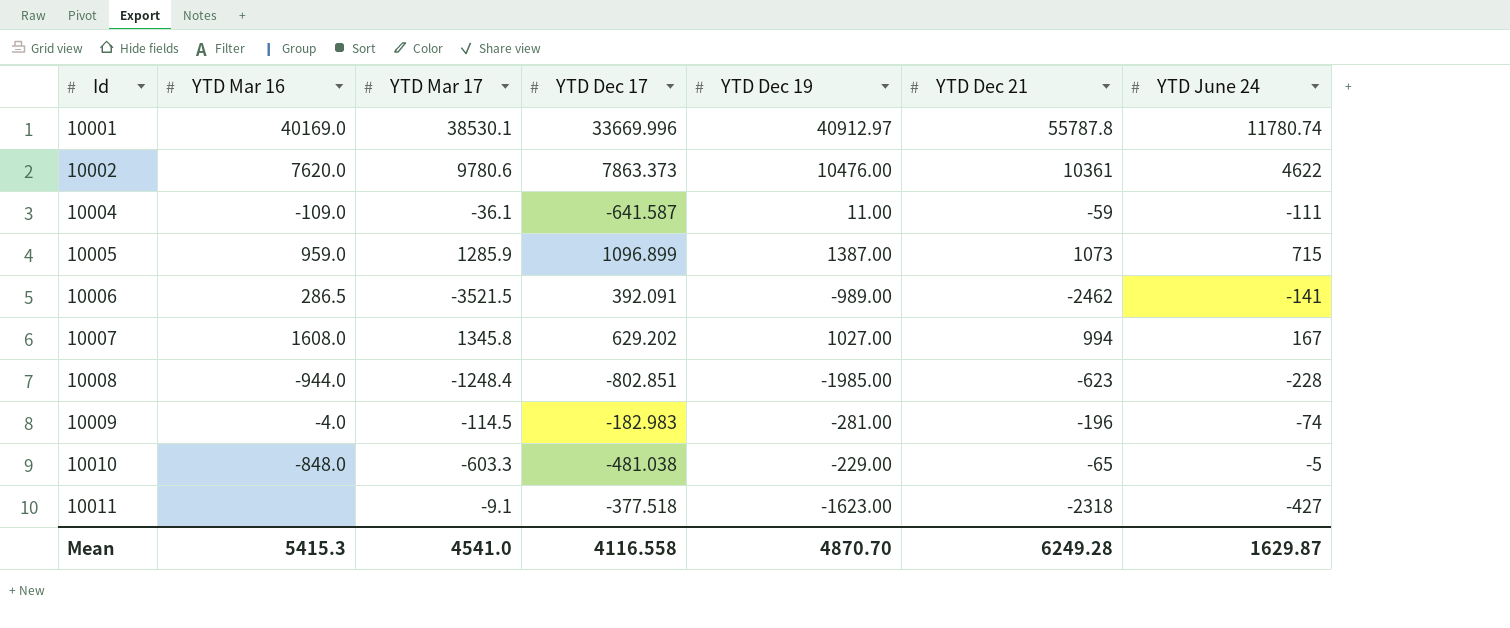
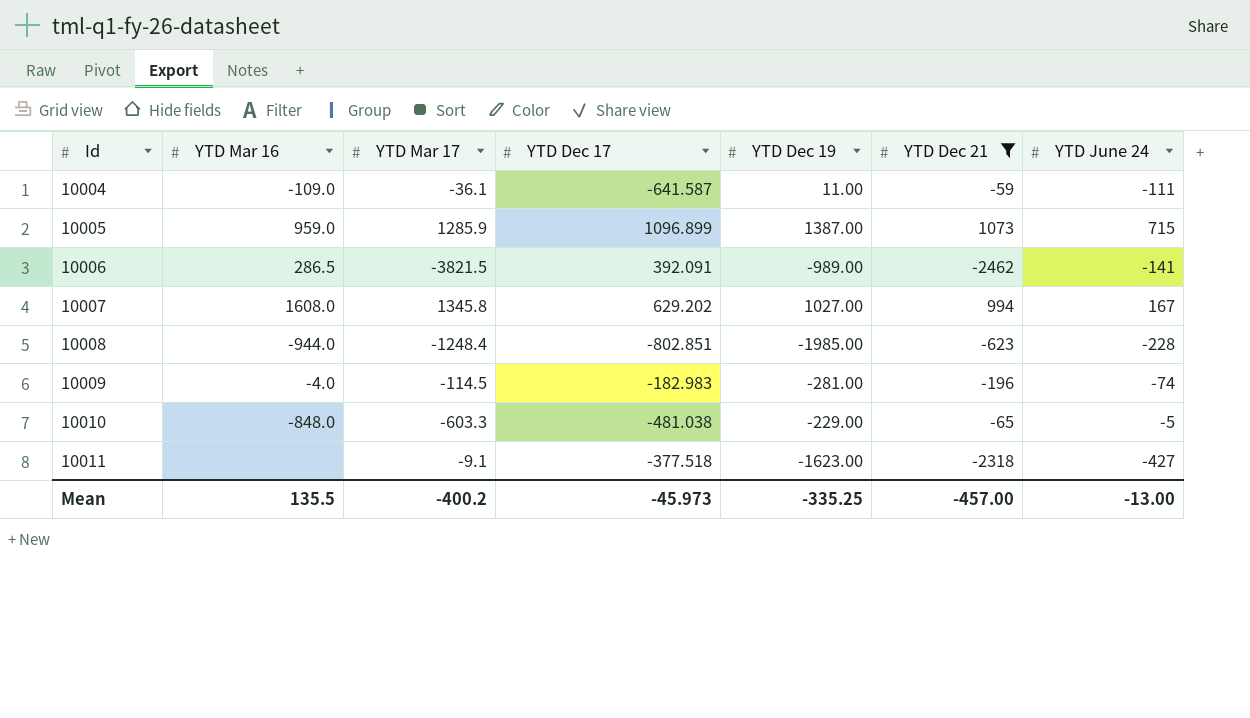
filter: none -> YTD Dec 21 <= 1073
10006 | YTD Mar 17: -3521.5 -> -3821.5
Mean | YTD Mar 16: 5415.3 -> 135.5
Mean | YTD Mar 17: 4541.0 -> -400.2
Mean | YTD Dec 17: 4116.558 -> -45.973
Mean | YTD Dec 19: 4870.70 -> -335.25
Mean | YTD Dec 21: 6249.28 -> -457.00
Mean | YTD June 24: 1629.87 -> -13.00

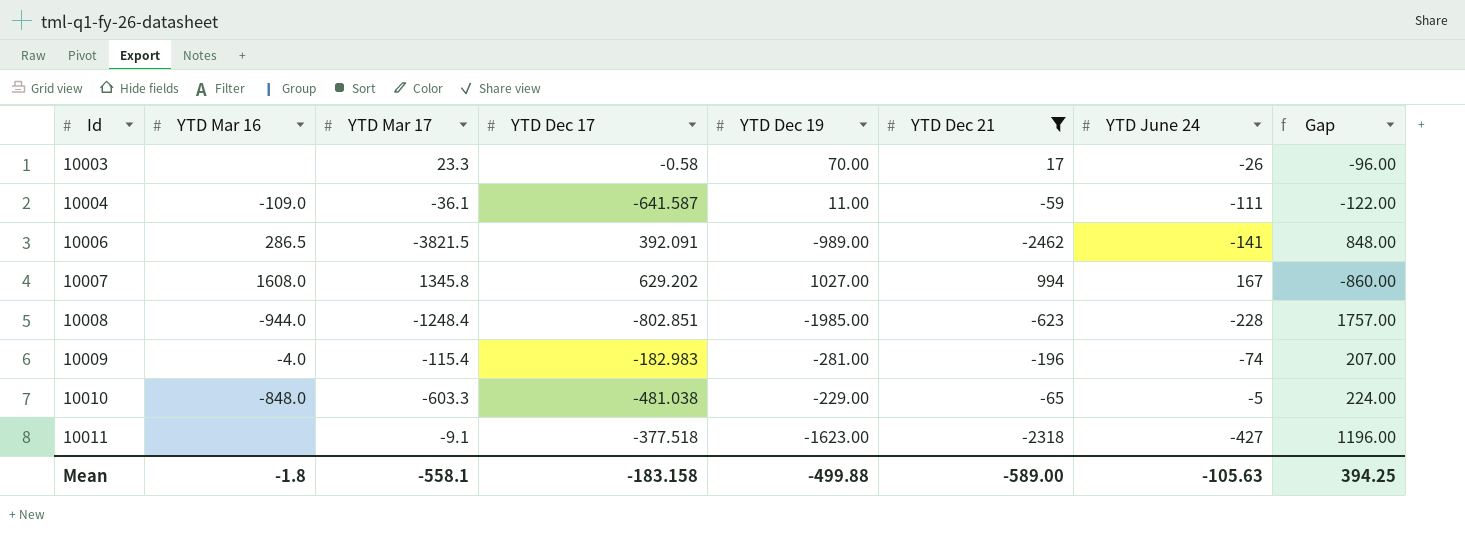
column Gap | formula: none -> [YTD June 24] - [YTD Dec 19]
row 10005: 959.0 | 1285.9 | 1096.899 | 1387.00 | 1073 | 715 -> none
row 10003: none -> none | 23.3 | -0.58 | 70.00 | 17 | -26 | -96.00
10009 | YTD Mar 17: -114.5 -> -115.4
Mean | YTD Mar 16: 135.5 -> -1.8
Mean | YTD Mar 17: -400.2 -> -558.1
Mean | YTD Dec 17: -45.973 -> -183.158
Mean | YTD Dec 19: -335.25 -> -499.88
Mean | YTD Dec 21: -457.00 -> -589.00
Mean | YTD June 24: -13.00 -> -105.63

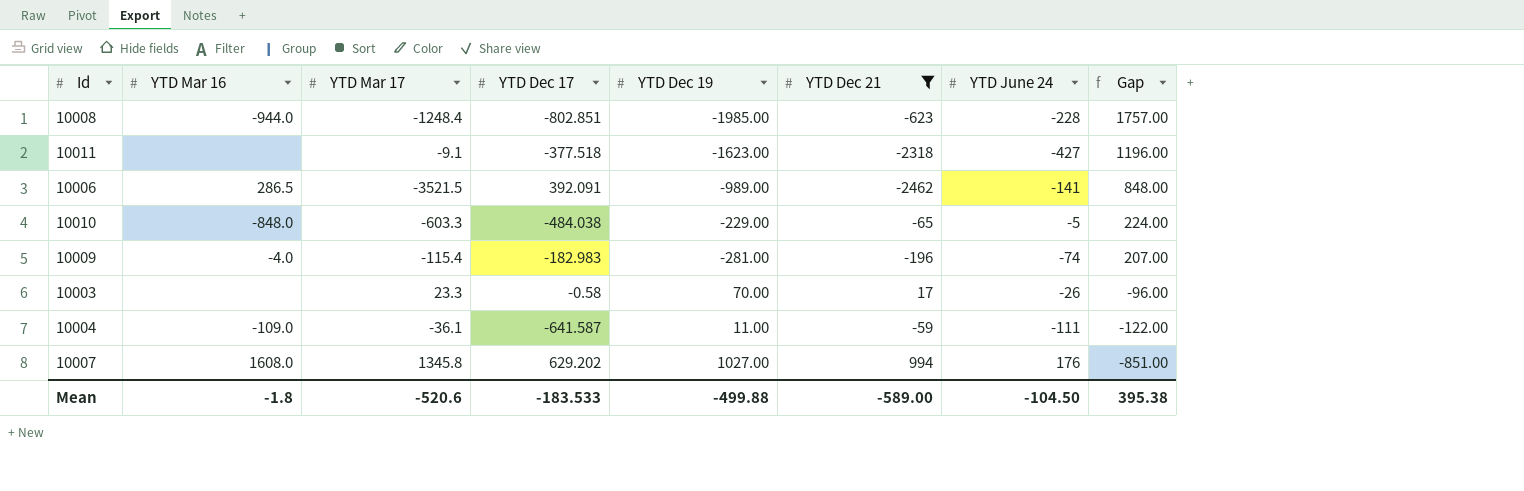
row order: Id ascending -> Gap descending
10006 | YTD Mar 17: -3821.5 -> -3521.5
10010 | YTD Dec 17: -481.038 -> -484.038
10007 | YTD June 24: 167 -> 176
10007 | Gap: -860.00 -> -851.00
Mean | YTD Mar 17: -558.1 -> -520.6
Mean | YTD Dec 17: -183.158 -> -183.533
Mean | YTD June 24: -105.63 -> -104.50
Mean | Gap: 394.25 -> 395.38

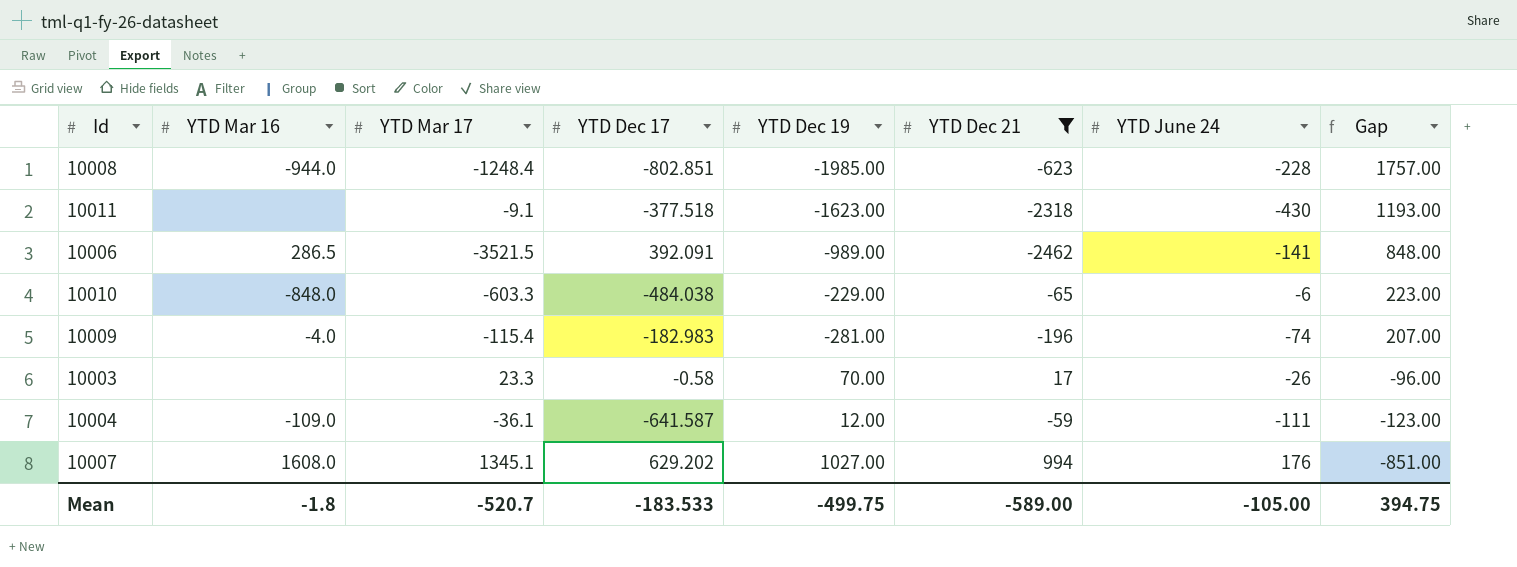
10011 | YTD June 24: -427 -> -430
10011 | Gap: 1196.00 -> 1193.00
10010 | YTD June 24: -5 -> -6
10010 | Gap: 224.00 -> 223.00
10004 | YTD Dec 19: 11.00 -> 12.00
10004 | Gap: -122.00 -> -123.00
10007 | YTD Mar 17: 1345.8 -> 1345.1
Mean | YTD Mar 17: -520.6 -> -520.7
Mean | YTD Dec 19: -499.88 -> -499.75
Mean | YTD June 24: -104.50 -> -105.00
Mean | Gap: 395.38 -> 394.75

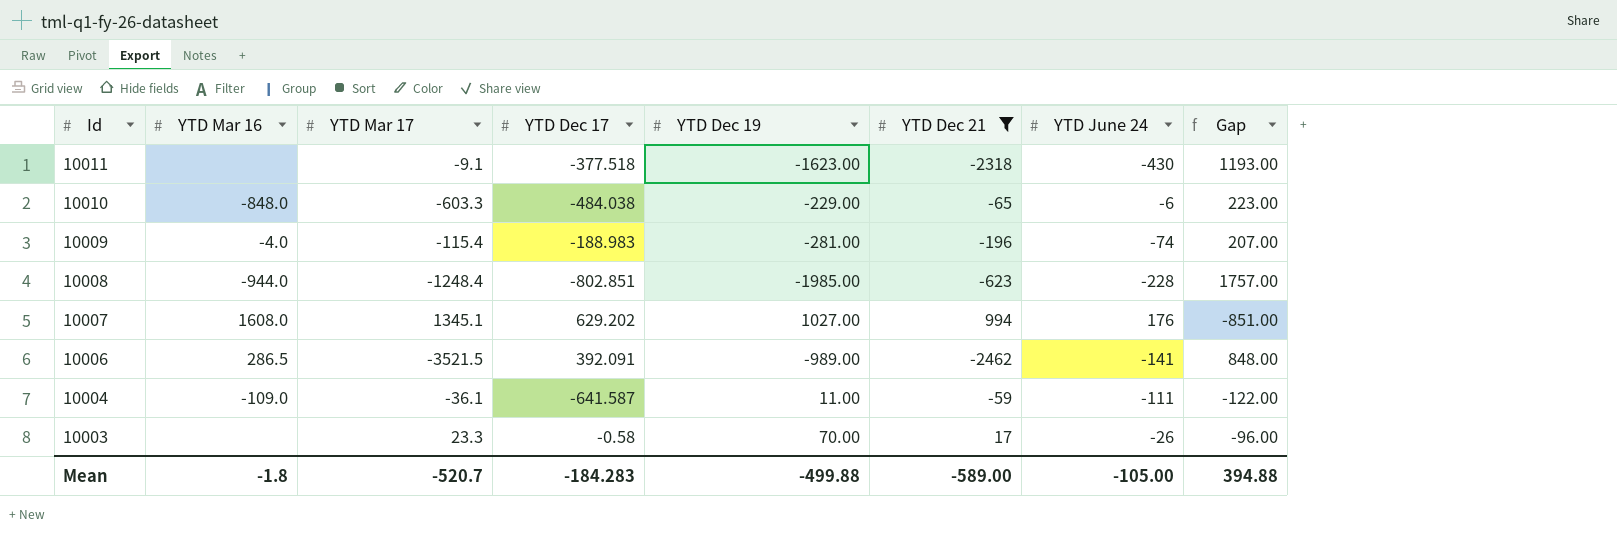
row order: Gap descending -> Id descending
10009 | YTD Dec 17: -182.983 -> -188.983
10004 | YTD Dec 19: 12.00 -> 11.00
10004 | Gap: -123.00 -> -122.00
Mean | YTD Dec 17: -183.533 -> -184.283
Mean | YTD Dec 19: -499.75 -> -499.88
Mean | Gap: 394.75 -> 394.88

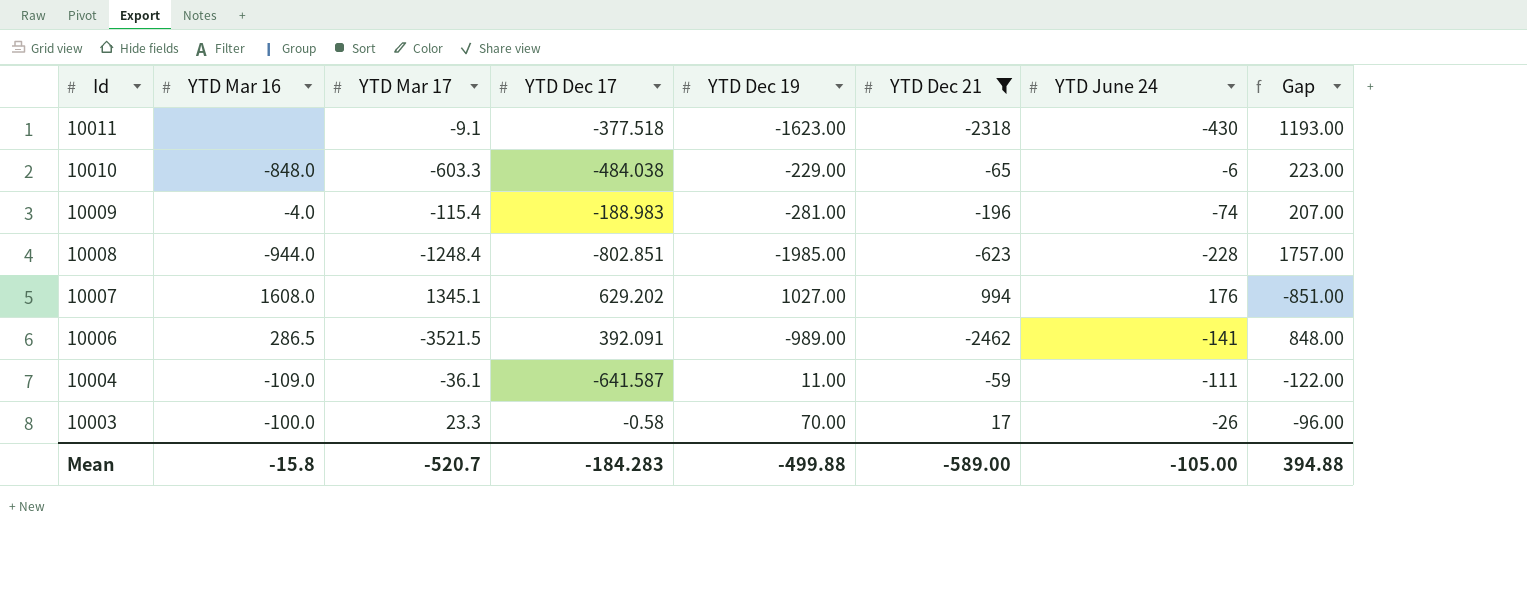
10003 | YTD Mar 16: none -> -100.0
Mean | YTD Mar 16: -1.8 -> -15.8

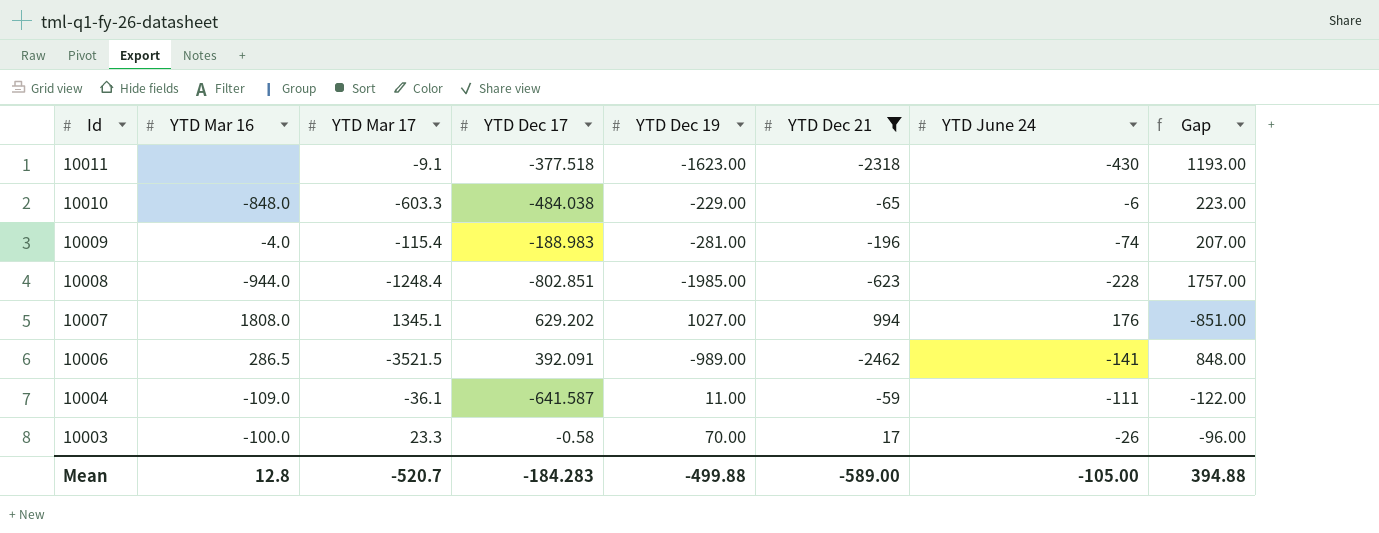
10007 | YTD Mar 16: 1608.0 -> 1808.0
Mean | YTD Mar 16: -15.8 -> 12.8

